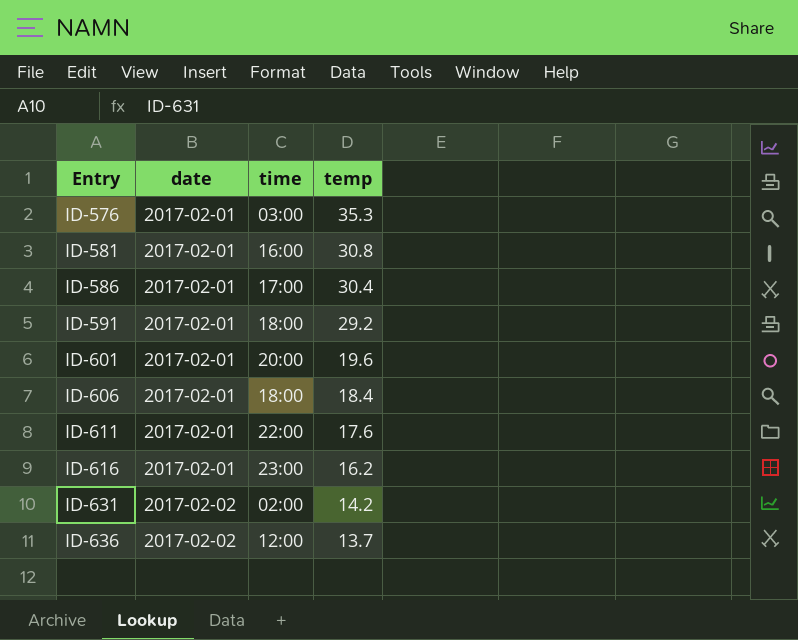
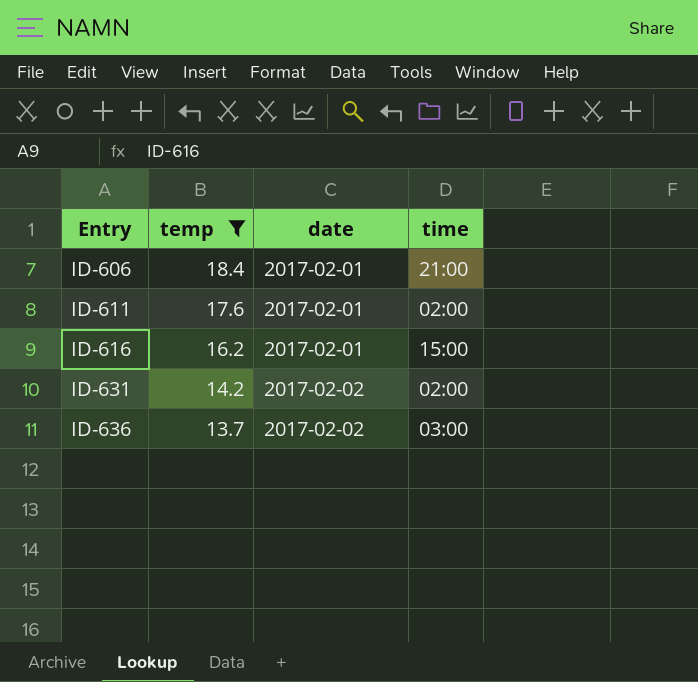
filter: none -> temp <= 18.4
column temp | position: 4 -> 2
ID-606 | time: 18:00 -> 21:00
ID-611 | time: 22:00 -> 02:00
ID-616 | time: 23:00 -> 15:00
ID-636 | time: 12:00 -> 03:00

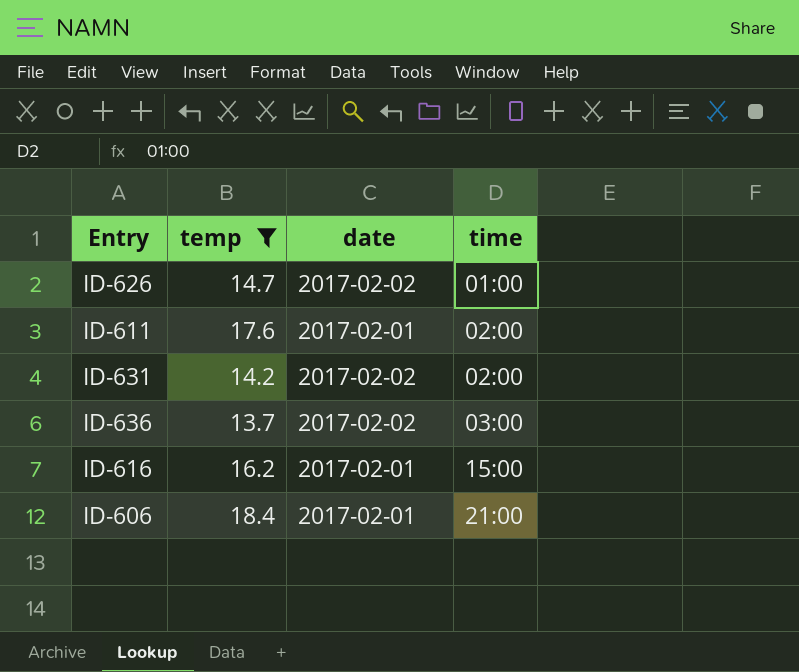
row order: Entry ascending -> time ascending
row ID-626: none -> 14.7 | 2017-02-02 | 01:00

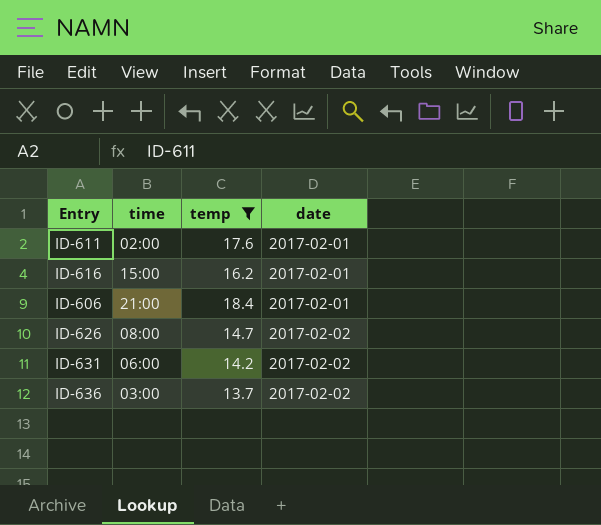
row order: time ascending -> date ascending
column time | position: 4 -> 2
ID-626 | time: 01:00 -> 08:00
ID-631 | time: 02:00 -> 06:00

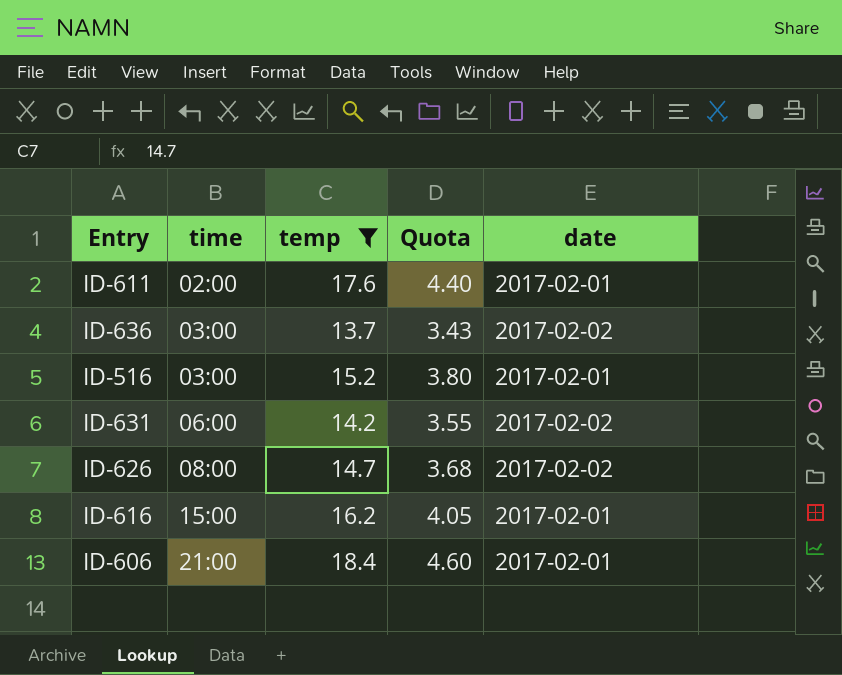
row order: date ascending -> time ascending
column Quota | formula: none -> [temp] * 0.25
row ID-516: none -> 03:00 | 15.2 | 3.80 | 2017-02-01

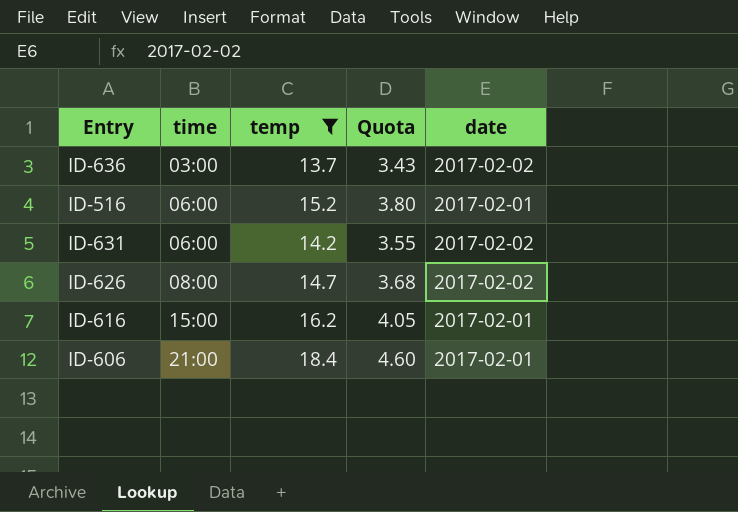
row ID-611: 02:00 | 17.6 | 4.40 | 2017-02-01 -> none
ID-516 | time: 03:00 -> 06:00

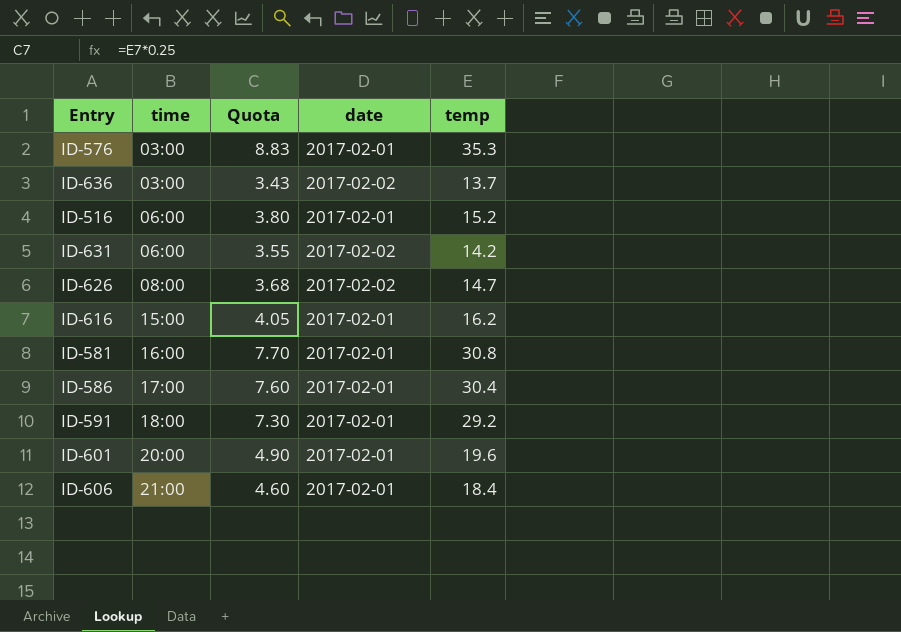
filter: temp <= 18.4 -> none
column temp | position: 3 -> 5

